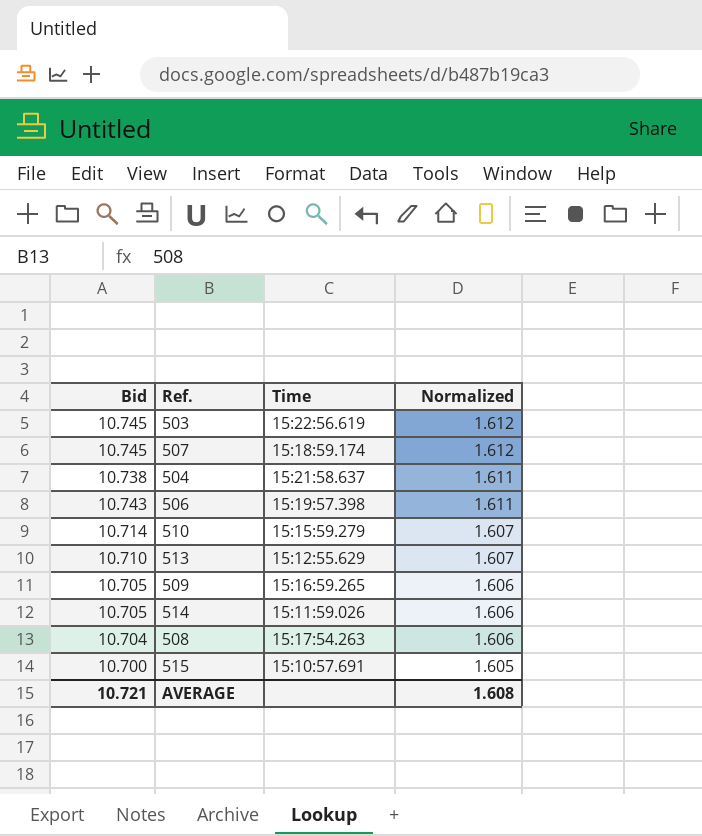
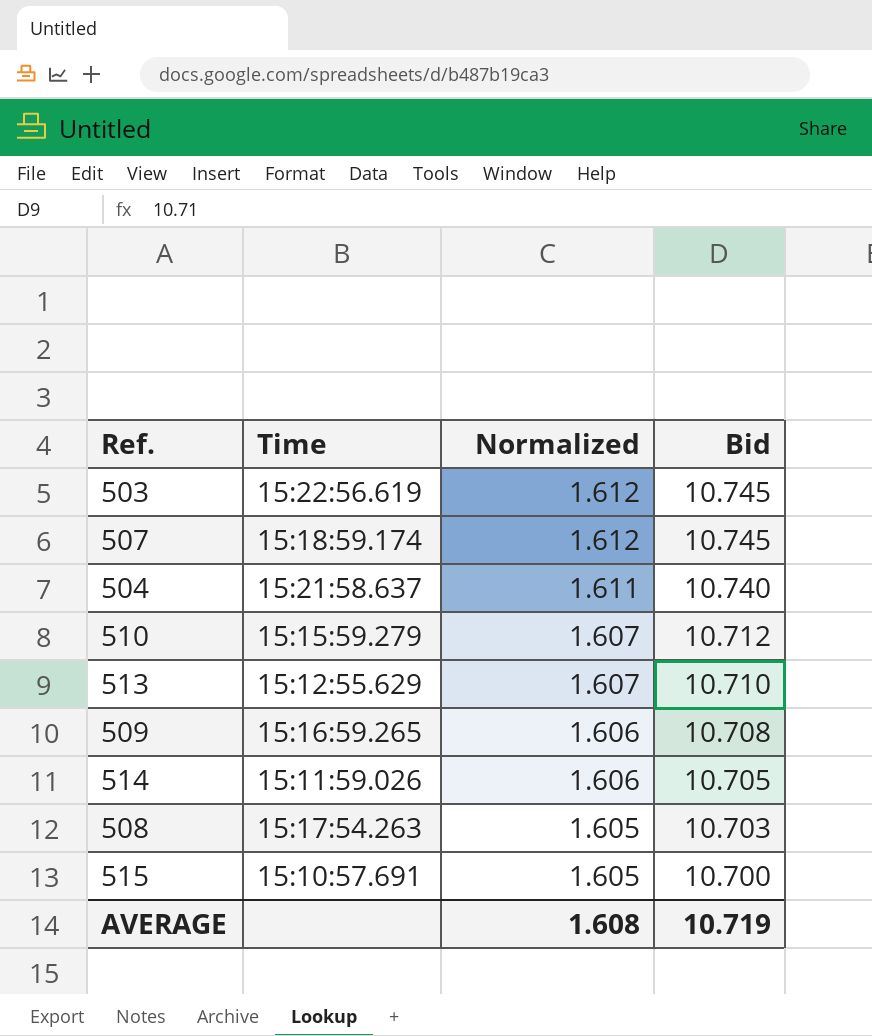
column Bid | position: 1 -> 4
row 506: 10.743 | 15:19:57.398 | 1.611 -> none
504 | Bid: 10.738 -> 10.740
510 | Bid: 10.714 -> 10.712
509 | Bid: 10.705 -> 10.708
508 | Normalized: 1.606 -> 1.605
508 | Bid: 10.704 -> 10.703
AVERAGE | Bid: 10.721 -> 10.719

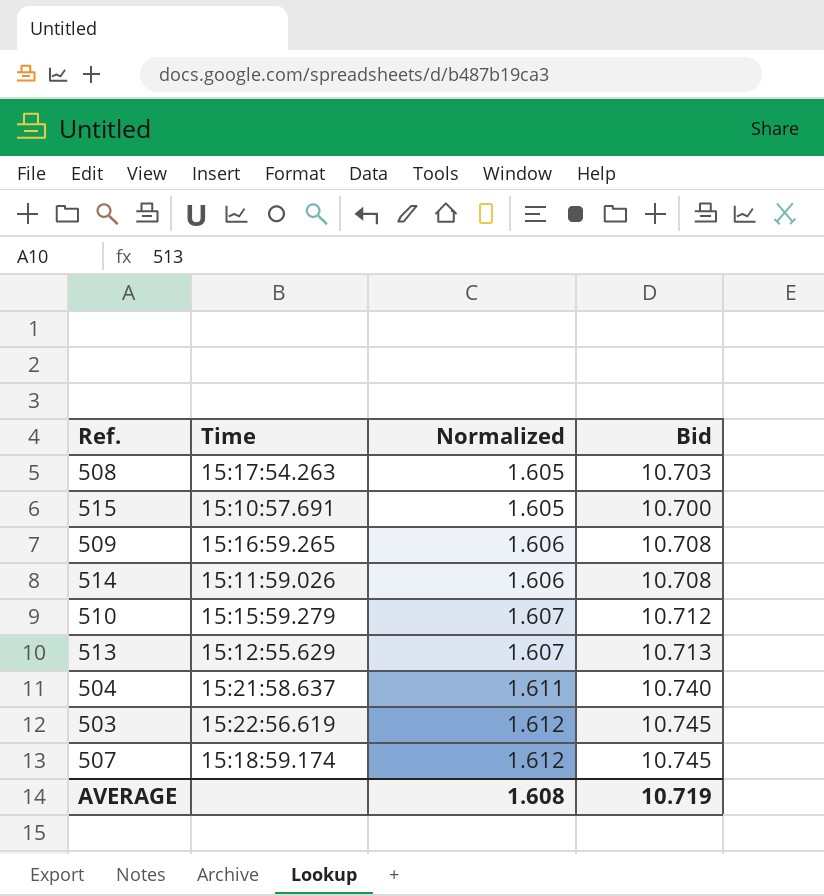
row order: Normalized descending -> Normalized ascending
514 | Bid: 10.705 -> 10.708
513 | Bid: 10.710 -> 10.713

